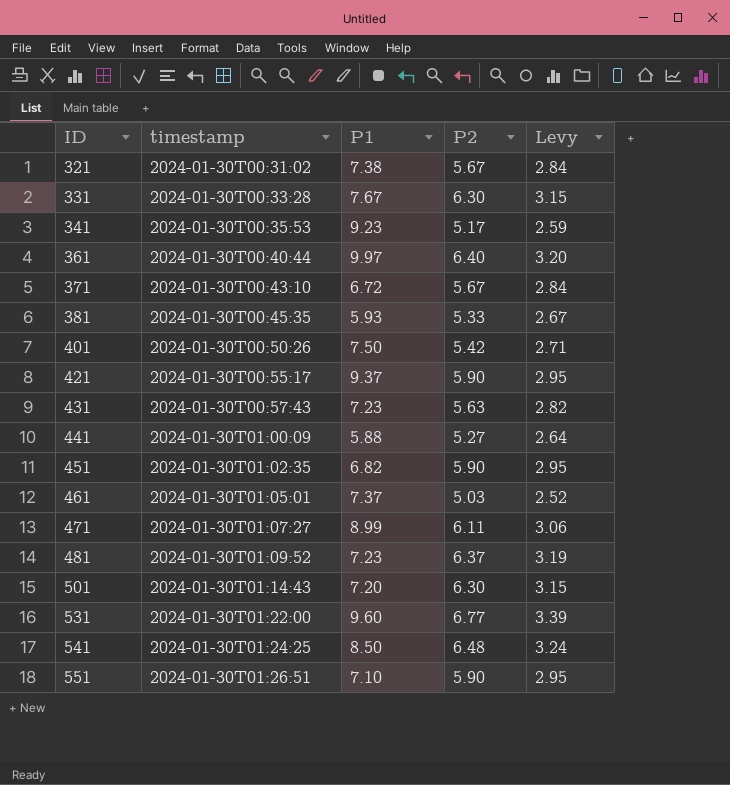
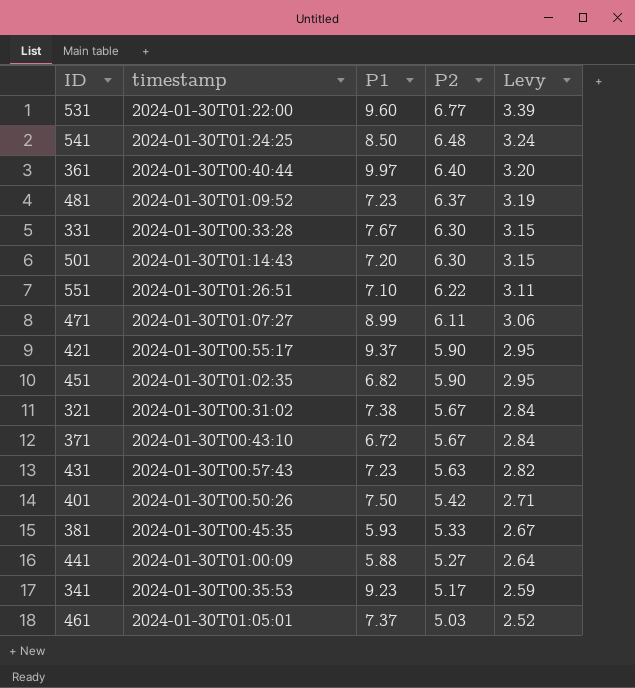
row order: ID ascending -> P2 descending
551 | P2: 5.90 -> 6.22
551 | Levy: 2.95 -> 3.11

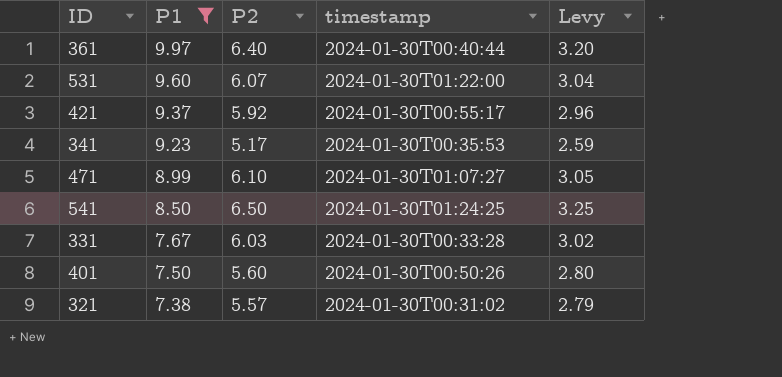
filter: none -> P1 >= 7.38
row order: P2 descending -> P1 descending
column timestamp | position: 2 -> 4
531 | P2: 6.77 -> 6.07
531 | Levy: 3.39 -> 3.04
421 | P2: 5.90 -> 5.92
421 | Levy: 2.95 -> 2.96
471 | P2: 6.11 -> 6.10
471 | Levy: 3.06 -> 3.05
541 | P2: 6.48 -> 6.50
541 | Levy: 3.24 -> 3.25
331 | P2: 6.30 -> 6.03
331 | Levy: 3.15 -> 3.02
401 | P2: 5.42 -> 5.60
401 | Levy: 2.71 -> 2.80
321 | P2: 5.67 -> 5.57
321 | Levy: 2.84 -> 2.79

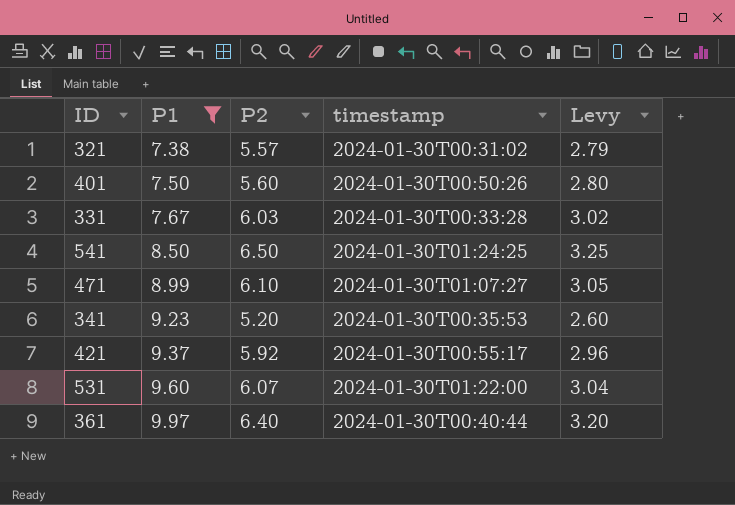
row order: P1 descending -> P1 ascending
341 | P2: 5.17 -> 5.20
341 | Levy: 2.59 -> 2.60

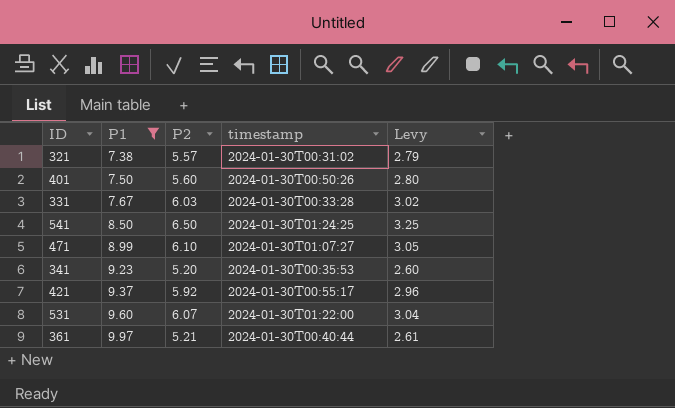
361 | P2: 6.40 -> 5.21
361 | Levy: 3.20 -> 2.61

